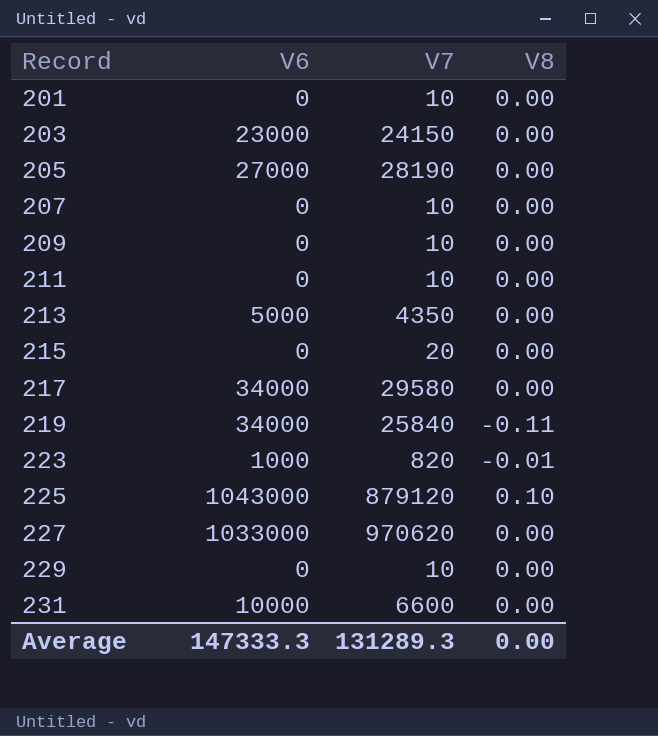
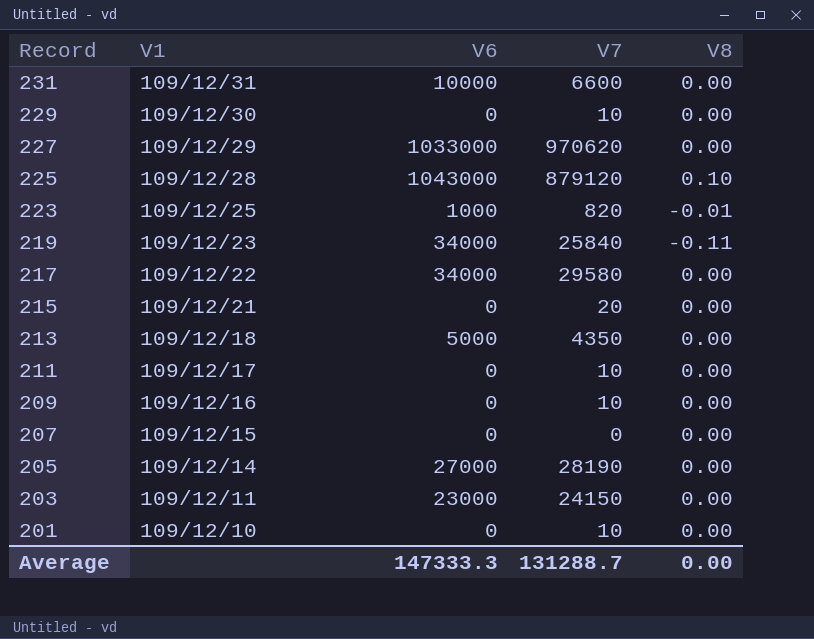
row order: Record ascending -> Record descending
column V1 | position: none -> 2
207 | V7: 10 -> 0
Average | V7: 131289.3 -> 131288.7

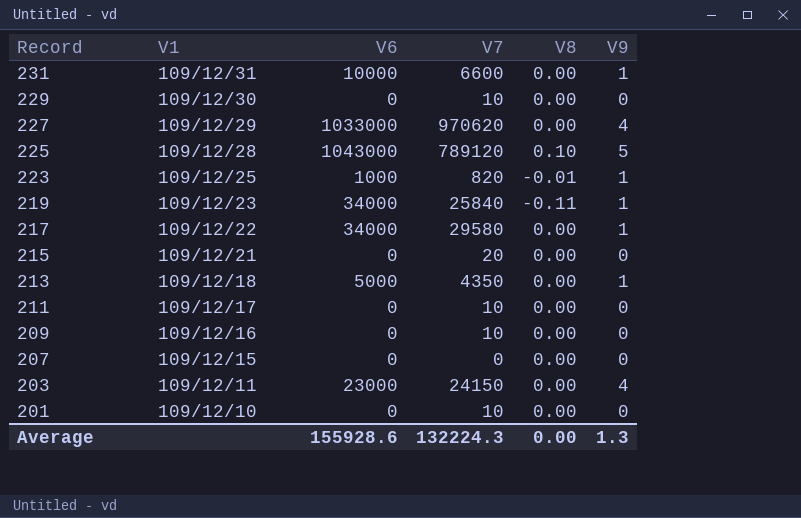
column V9 | position: none -> 6
row 205: 109/12/14 | 27000 | 28190 | 0.00 -> none
225 | V7: 879120 -> 789120
Average | V6: 147333.3 -> 155928.6
Average | V7: 131288.7 -> 132224.3

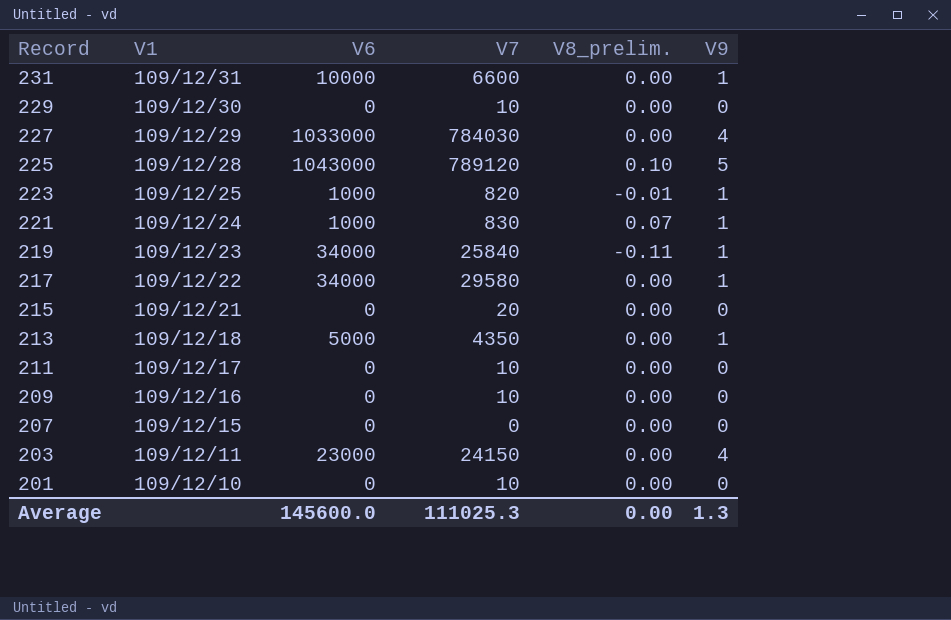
column name: V8 -> V8_prelim.
227 | V7: 970620 -> 784030
row 221: none -> 109/12/24 | 1000 | 830 | 0.07 | 1
Average | V6: 155928.6 -> 145600.0
Average | V7: 132224.3 -> 111025.3

